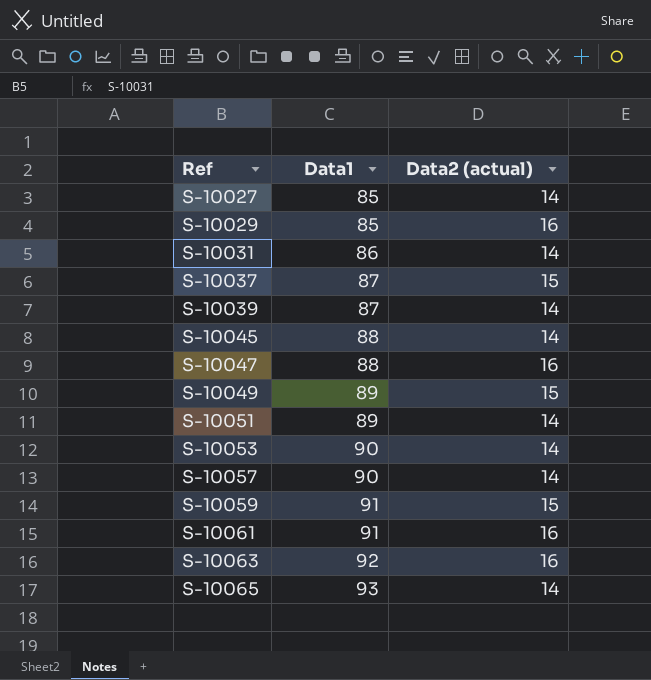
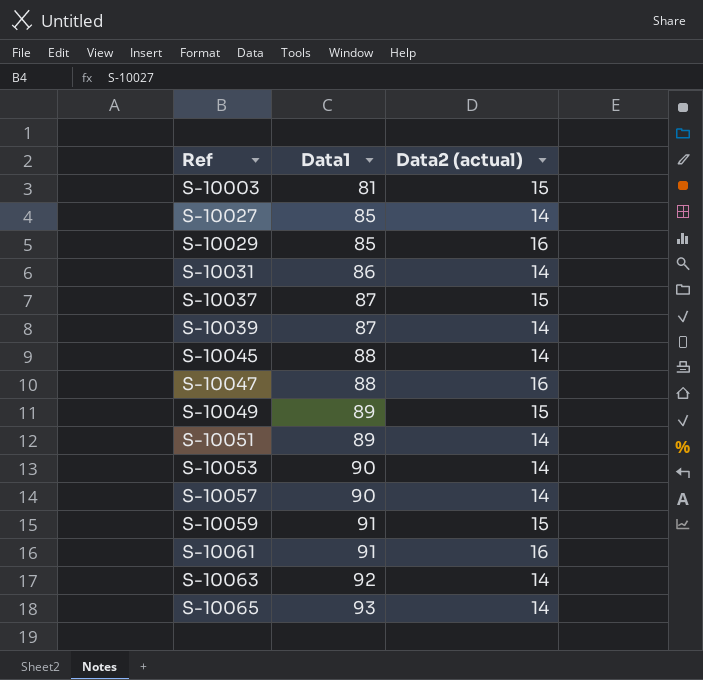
row S-10003: none -> 81 | 15
S-10063 | Data2 (actual): 16 -> 14

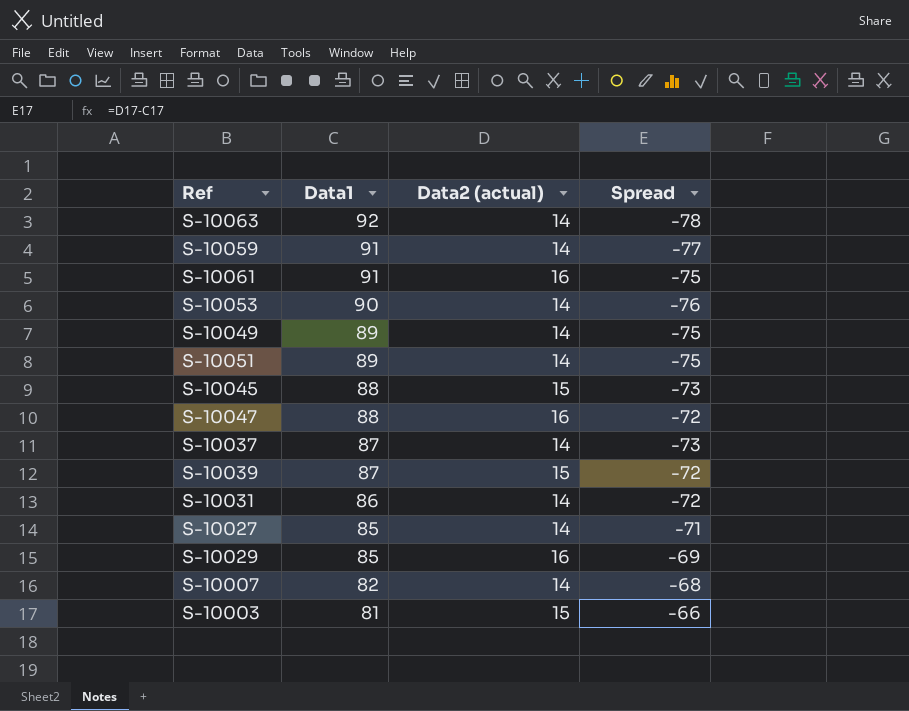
row order: Ref ascending -> Data1 descending
column Spread | formula: none -> [Data2 (actual)] - [Data1]
row S-10057: 90 | 14 -> none
row S-10065: 93 | 14 -> none
S-10059 | Data2 (actual): 15 -> 14
S-10049 | Data2 (actual): 15 -> 14
S-10045 | Data2 (actual): 14 -> 15
S-10037 | Data2 (actual): 15 -> 14
S-10039 | Data2 (actual): 14 -> 15
row S-10007: none -> 82 | 14 | -68

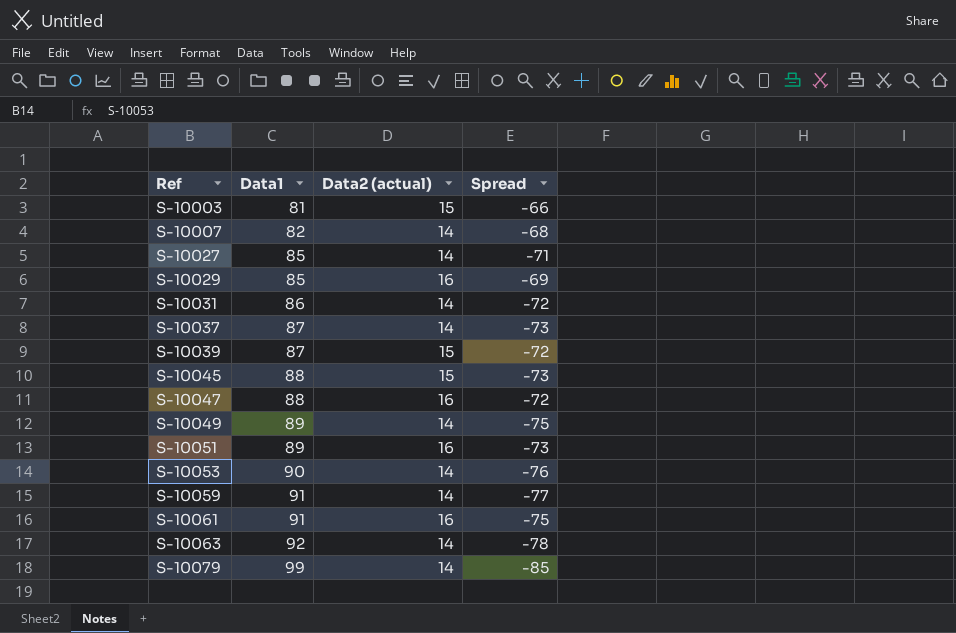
row order: Data1 descending -> Ref ascending
S-10051 | Data2 (actual): 14 -> 16
S-10051 | Spread: -75 -> -73
row S-10079: none -> 99 | 14 | -85

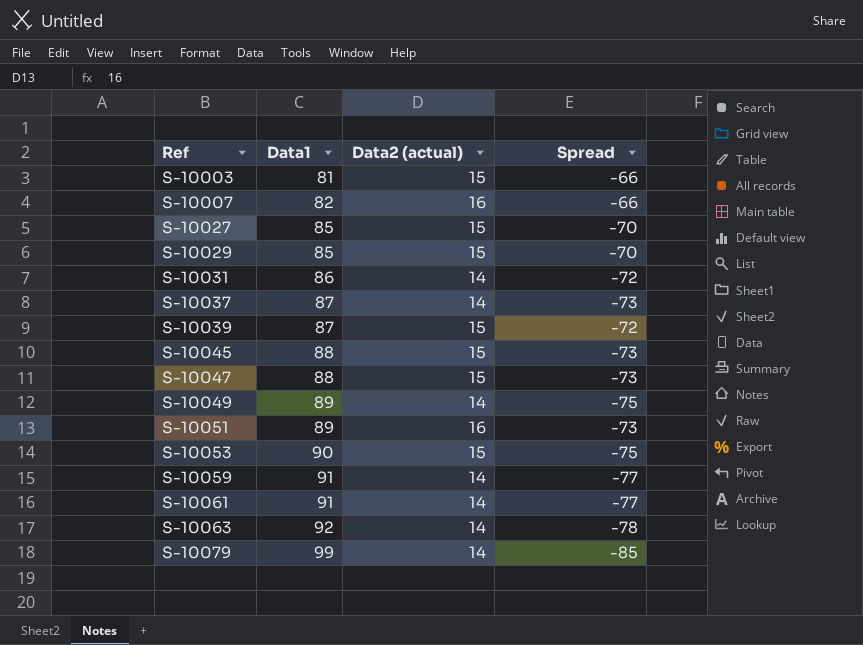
S-10007 | Data2 (actual): 14 -> 16
S-10007 | Spread: -68 -> -66
S-10027 | Data2 (actual): 14 -> 15
S-10027 | Spread: -71 -> -70
S-10029 | Data2 (actual): 16 -> 15
S-10029 | Spread: -69 -> -70
S-10047 | Data2 (actual): 16 -> 15
S-10047 | Spread: -72 -> -73
S-10053 | Data2 (actual): 14 -> 15
S-10053 | Spread: -76 -> -75
S-10061 | Data2 (actual): 16 -> 14
S-10061 | Spread: -75 -> -77

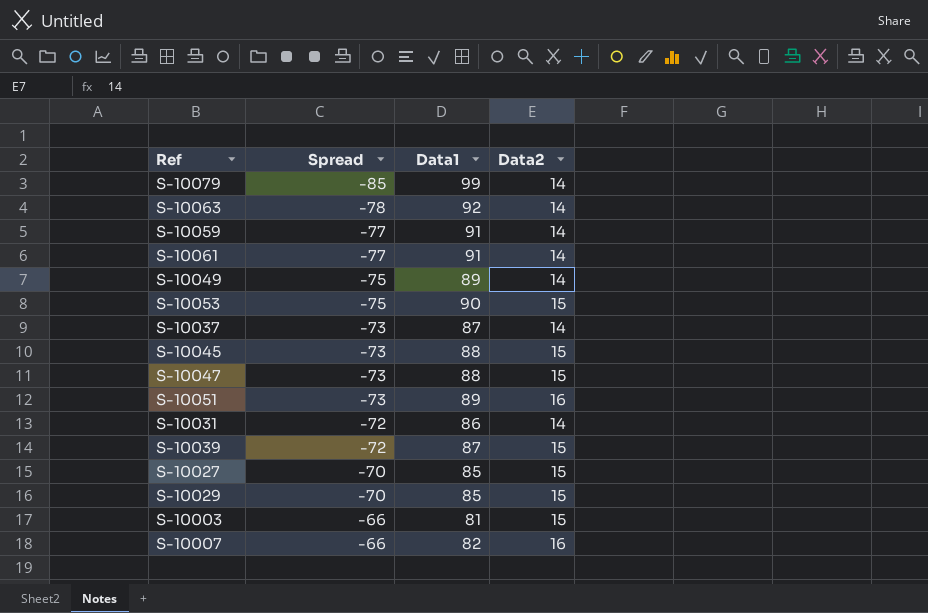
row order: Ref ascending -> Spread ascending
column Spread | position: 4 -> 2
column name: Data2 (actual) -> Data2

